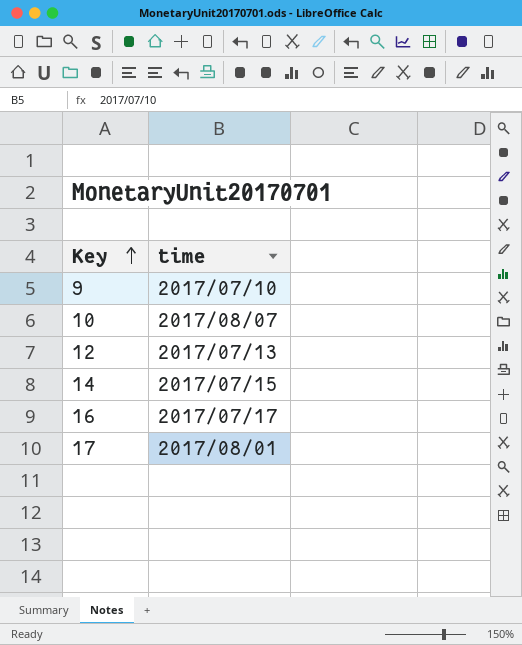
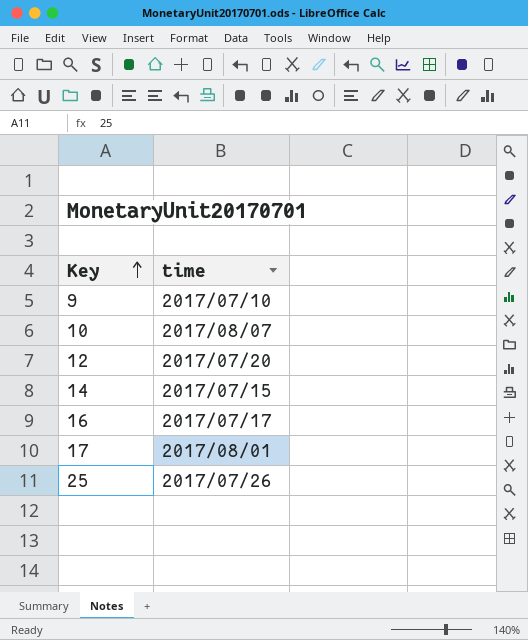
12 | time: 2017/07/13 -> 2017/07/20
row 25: none -> 2017/07/26

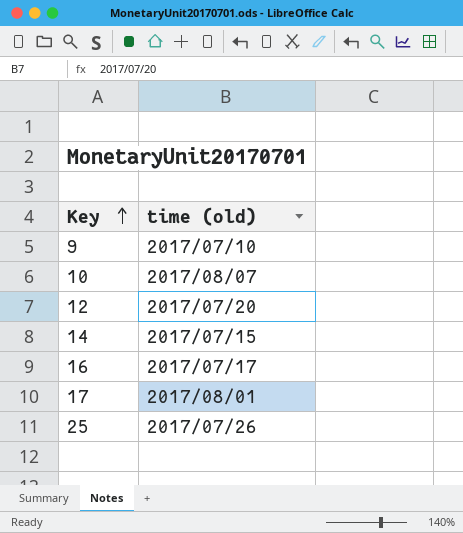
column name: time -> time (old)

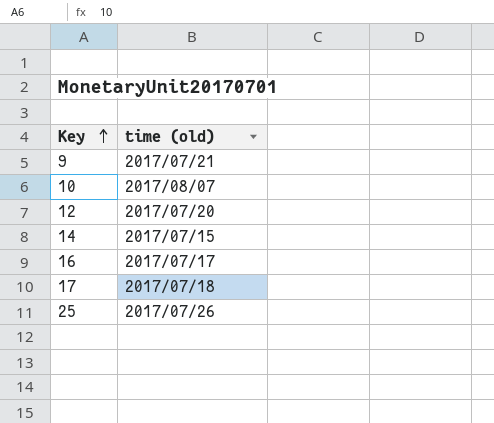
9 | time (old): 2017/07/10 -> 2017/07/21
17 | time (old): 2017/08/01 -> 2017/07/18

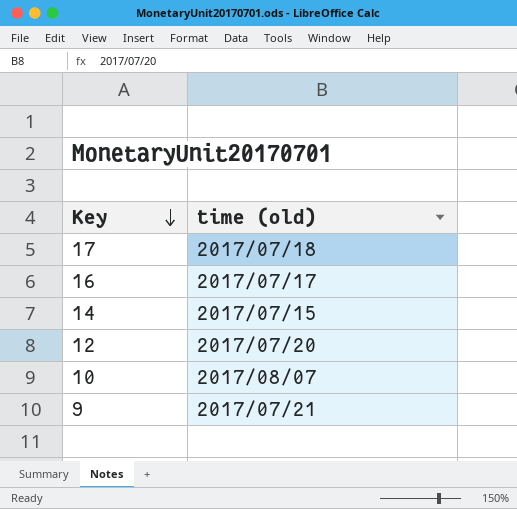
row order: Key ascending -> Key descending
row 25: 2017/07/26 -> none

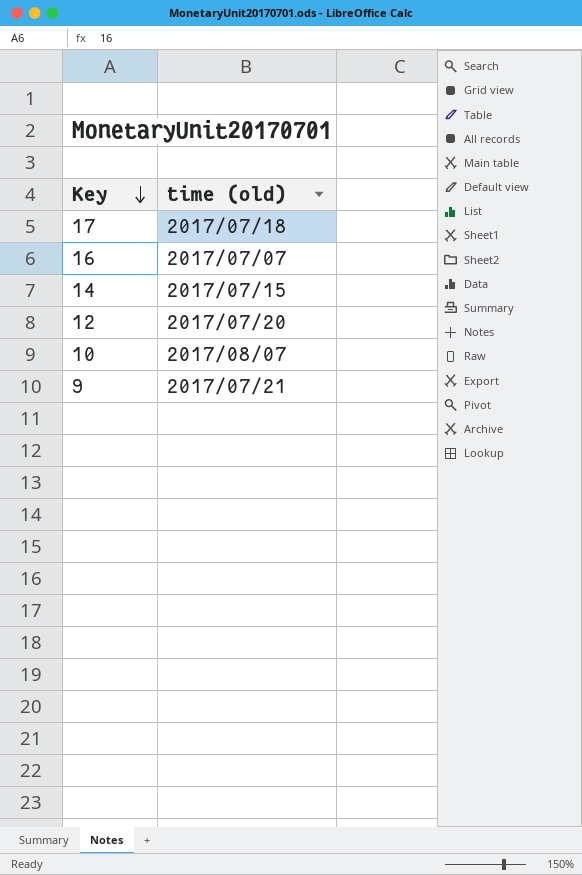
16 | time (old): 2017/07/17 -> 2017/07/07

